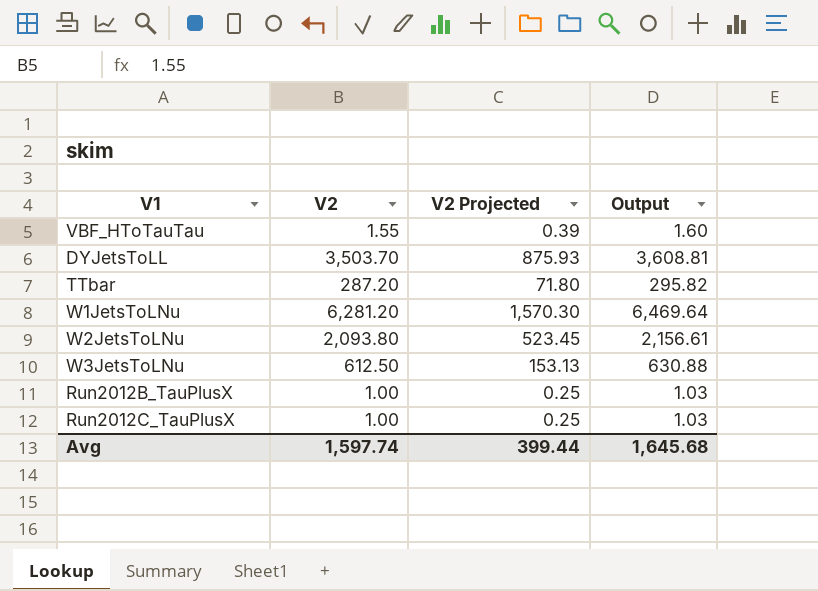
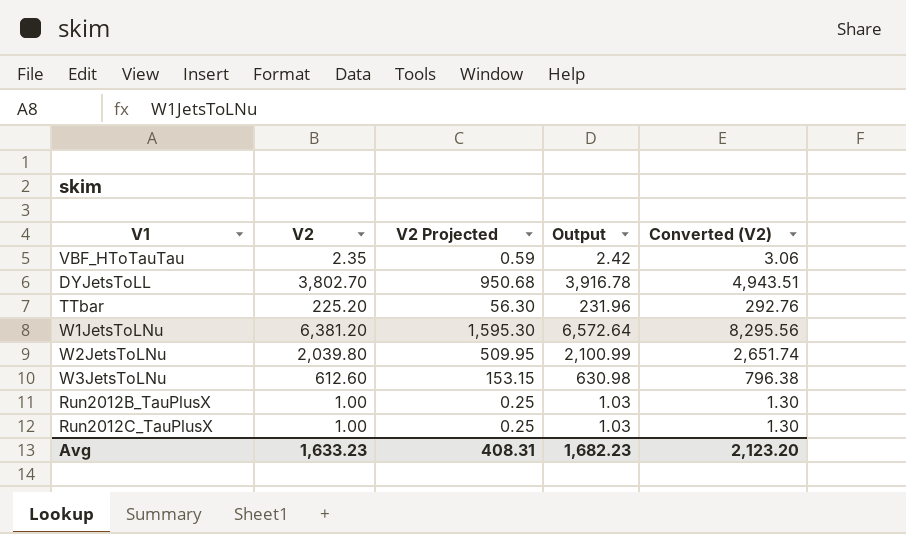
column Converted (V2) | formula: none -> [V2] * 1.3
VBF_HToTauTau | V2: 1.55 -> 2.35
VBF_HToTauTau | V2 Projected: 0.39 -> 0.59
VBF_HToTauTau | Output: 1.60 -> 2.42
DYJetsToLL | V2: 3,503.70 -> 3,802.70
DYJetsToLL | V2 Projected: 875.93 -> 950.68
DYJetsToLL | Output: 3,608.81 -> 3,916.78
TTbar | V2: 287.20 -> 225.20
TTbar | V2 Projected: 71.80 -> 56.30
TTbar | Output: 295.82 -> 231.96
W1JetsToLNu | V2: 6,281.20 -> 6,381.20
W1JetsToLNu | V2 Projected: 1,570.30 -> 1,595.30
W1JetsToLNu | Output: 6,469.64 -> 6,572.64
W2JetsToLNu | V2: 2,093.80 -> 2,039.80
W2JetsToLNu | V2 Projected: 523.45 -> 509.95
W2JetsToLNu | Output: 2,156.61 -> 2,100.99
W3JetsToLNu | V2: 612.50 -> 612.60
W3JetsToLNu | V2 Projected: 153.13 -> 153.15
W3JetsToLNu | Output: 630.88 -> 630.98
Avg | V2: 1,597.74 -> 1,633.23
Avg | V2 Projected: 399.44 -> 408.31
Avg | Output: 1,645.68 -> 1,682.23

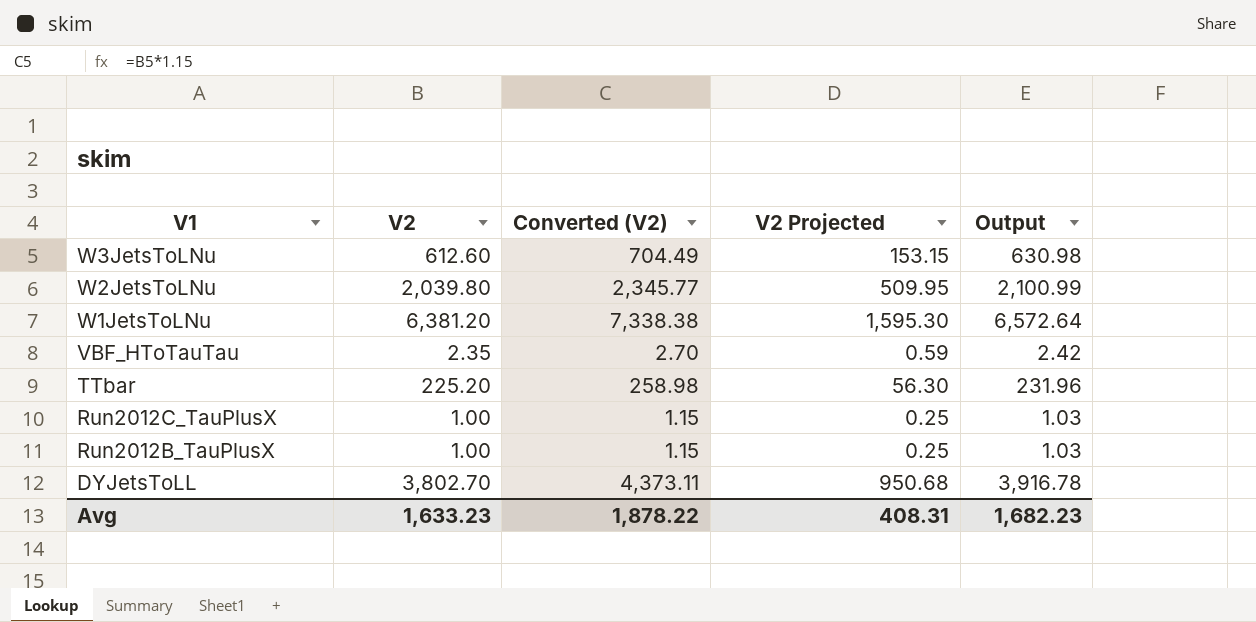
row order: none -> V1 descending
column Converted (V2) | formula: [V2] * 1.3 -> [V2] * 1.15
column Converted (V2) | position: 5 -> 3
Avg | Converted (V2): 2,123.20 -> 1,878.22

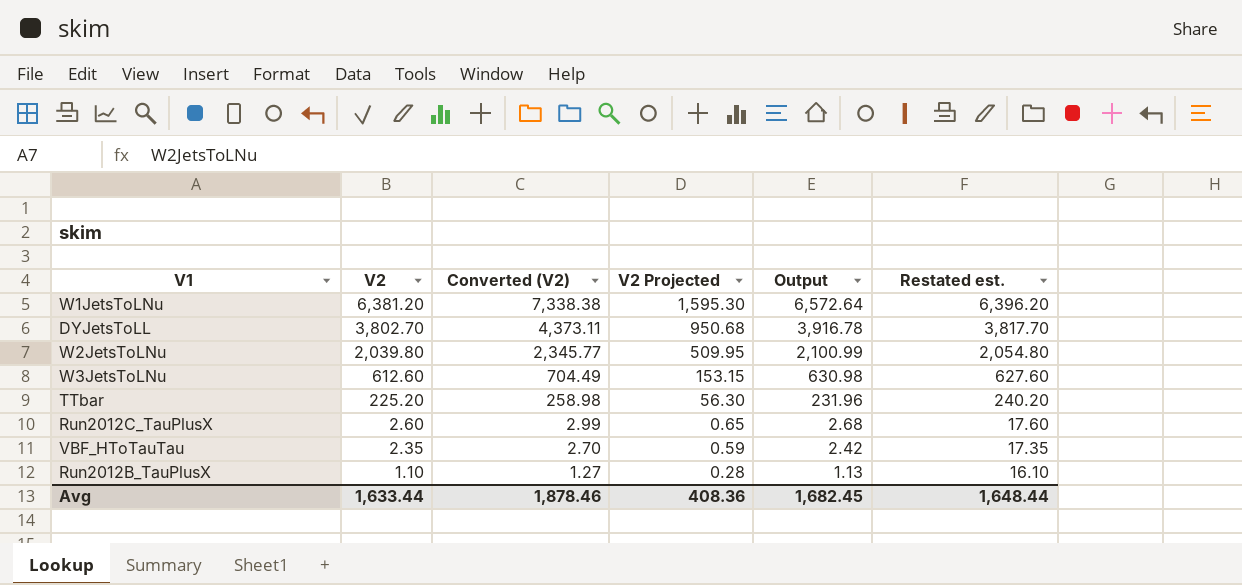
row order: V1 descending -> V2 descending
column Restated est. | formula: none -> [V2] + 15
Run2012C_TauPlusX | V2: 1.00 -> 2.60
Run2012C_TauPlusX | Converted (V2): 1.15 -> 2.99
Run2012C_TauPlusX | V2 Projected: 0.25 -> 0.65
Run2012C_TauPlusX | Output: 1.03 -> 2.68
Run2012B_TauPlusX | V2: 1.00 -> 1.10
Run2012B_TauPlusX | Converted (V2): 1.15 -> 1.27
Run2012B_TauPlusX | V2 Projected: 0.25 -> 0.28
Run2012B_TauPlusX | Output: 1.03 -> 1.13
Avg | V2: 1,633.23 -> 1,633.44
Avg | Converted (V2): 1,878.22 -> 1,878.46
Avg | V2 Projected: 408.31 -> 408.36
Avg | Output: 1,682.23 -> 1,682.45

